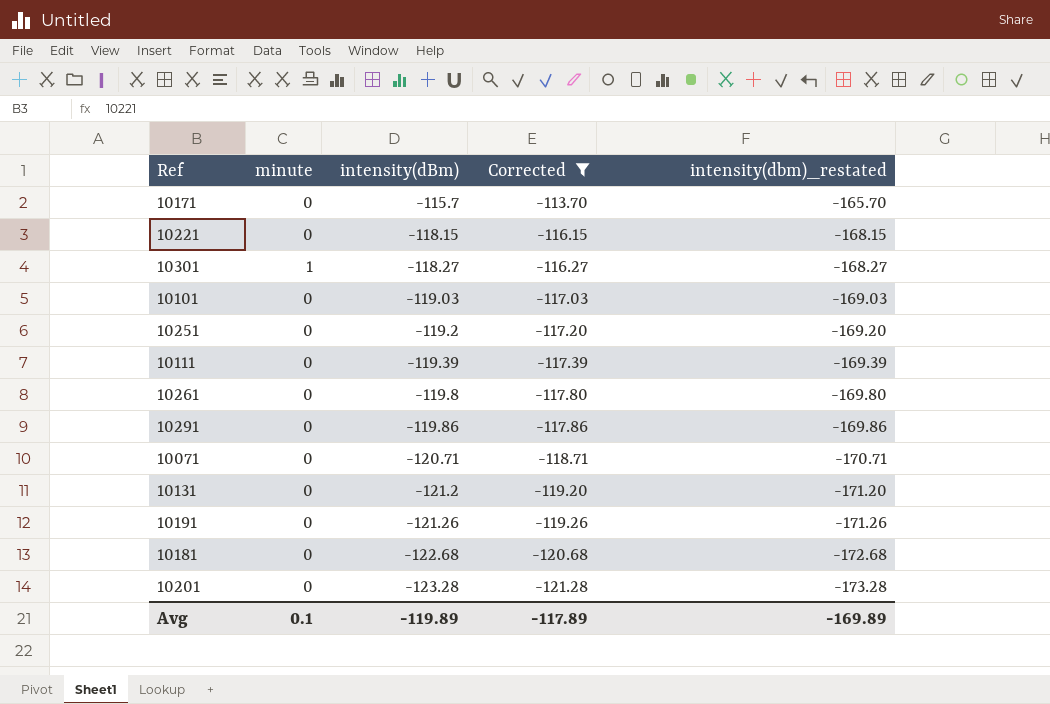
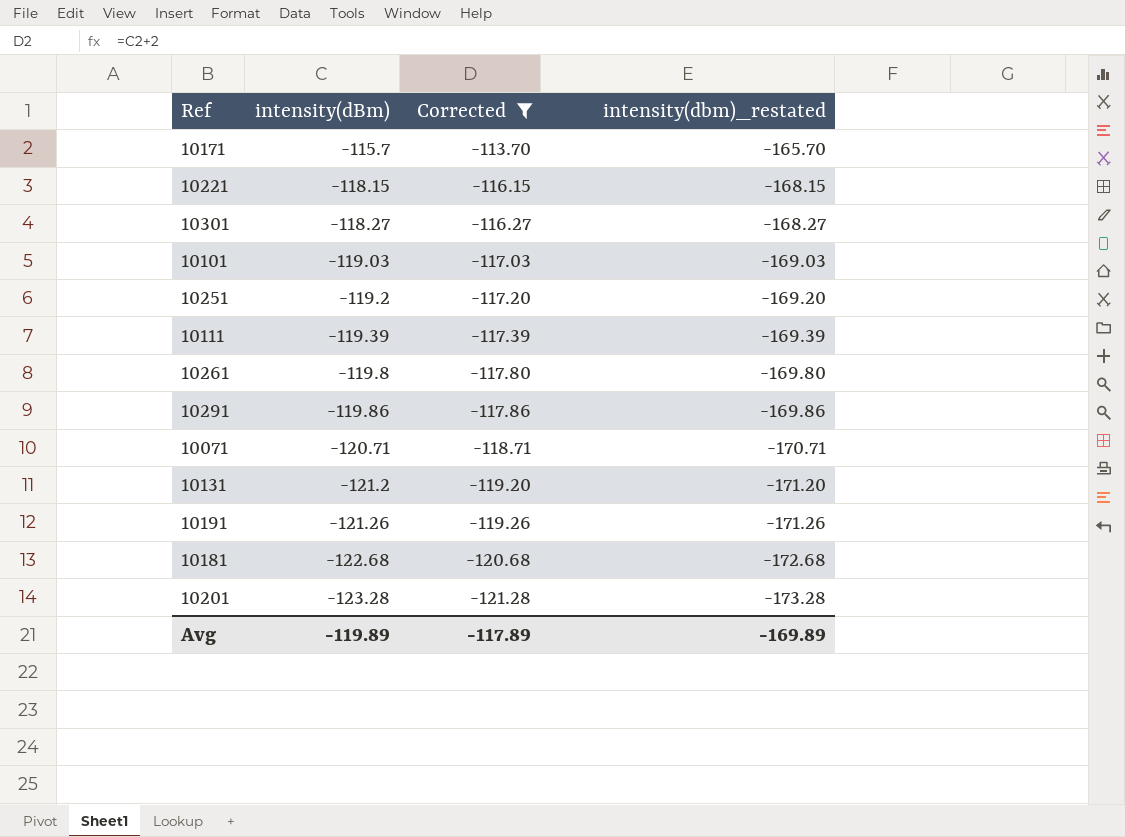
column minute | position: 2 -> none

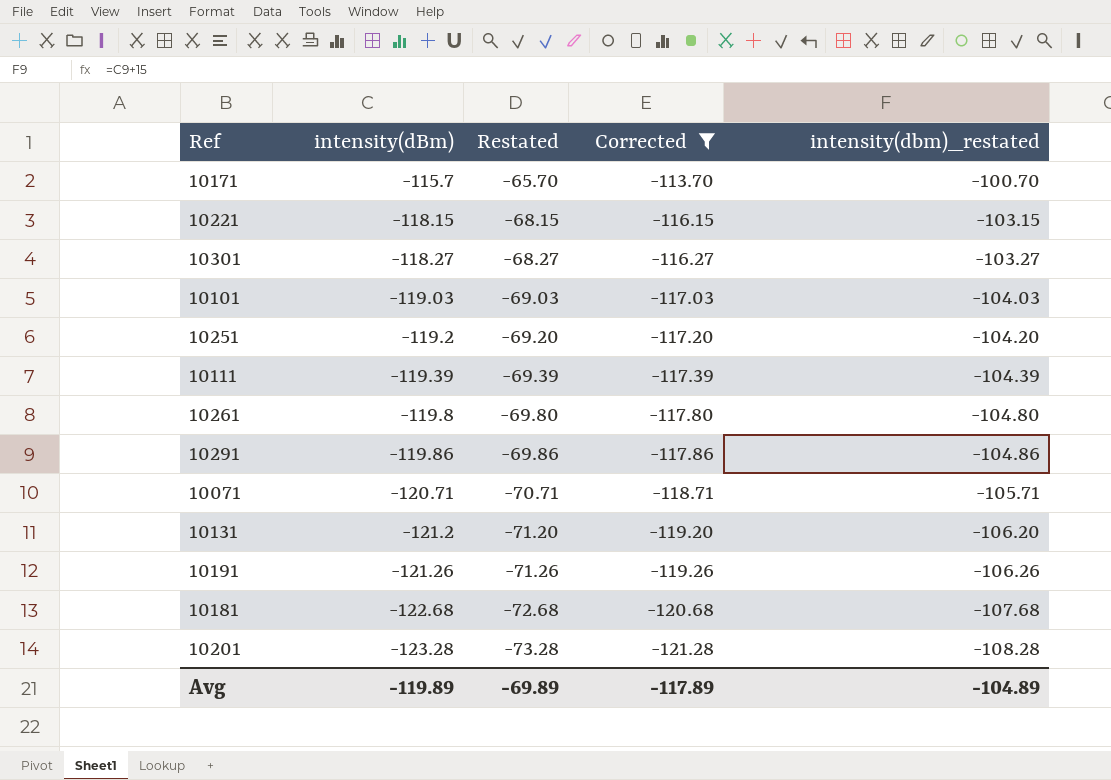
column Restated | formula: none -> [intensity(dBm)] + 50
column intensity(dbm)_restated | formula: [intensity(dBm)] - 50 -> [intensity(dBm)] + 15
Avg | intensity(dbm)_restated: -169.89 -> -104.89

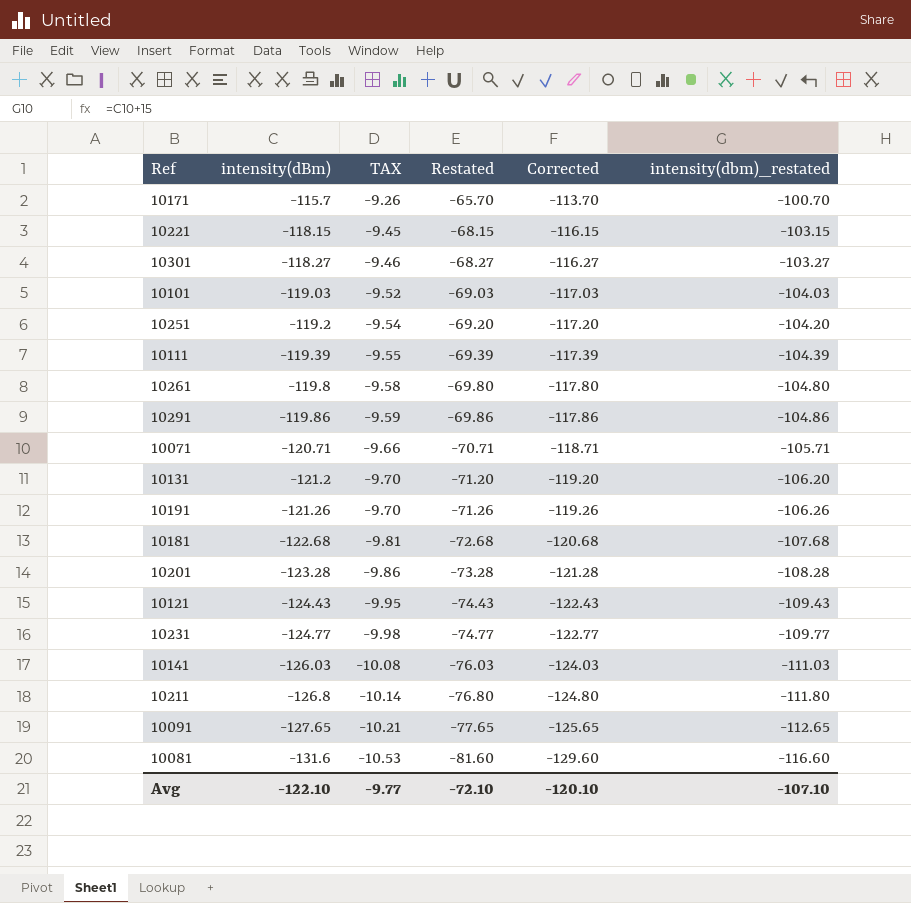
filter: Corrected >= -121.28 -> none
column TAX | formula: none -> [intensity(dBm)] * 0.08
Avg | intensity(dBm): -119.89 -> -122.10
Avg | Restated: -69.89 -> -72.10
Avg | Corrected: -117.89 -> -120.10
Avg | intensity(dbm)_restated: -104.89 -> -107.10

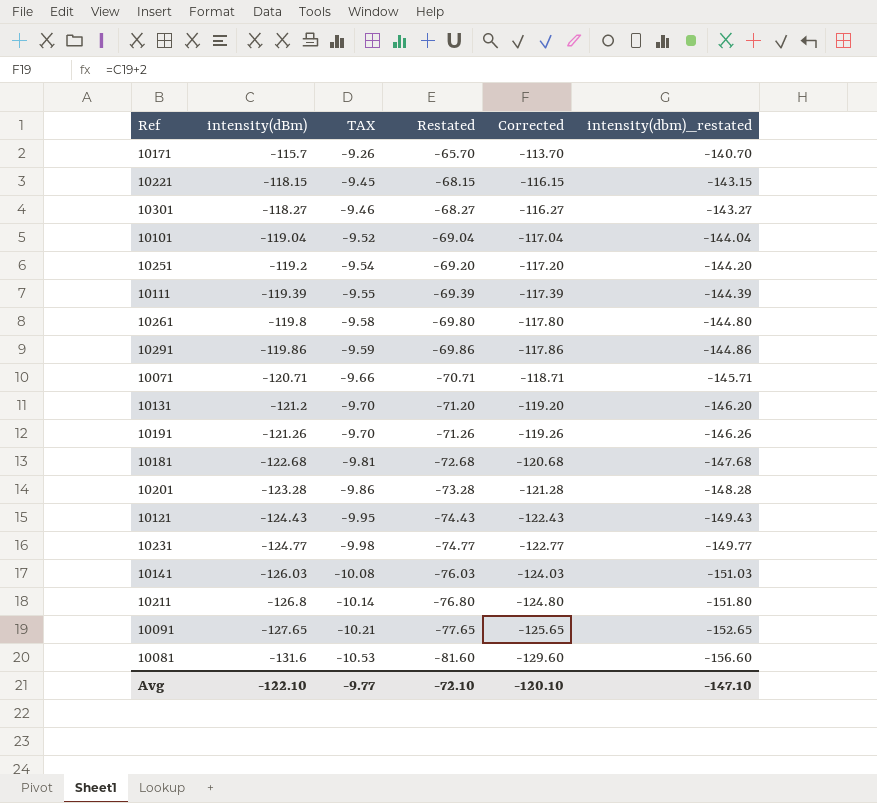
column intensity(dbm)_restated | formula: [intensity(dBm)] + 15 -> [intensity(dBm)] - 25
10101 | intensity(dBm): -119.03 -> -119.04
10101 | Restated: -69.03 -> -69.04
10101 | Corrected: -117.03 -> -117.04
Avg | intensity(dbm)_restated: -107.10 -> -147.10

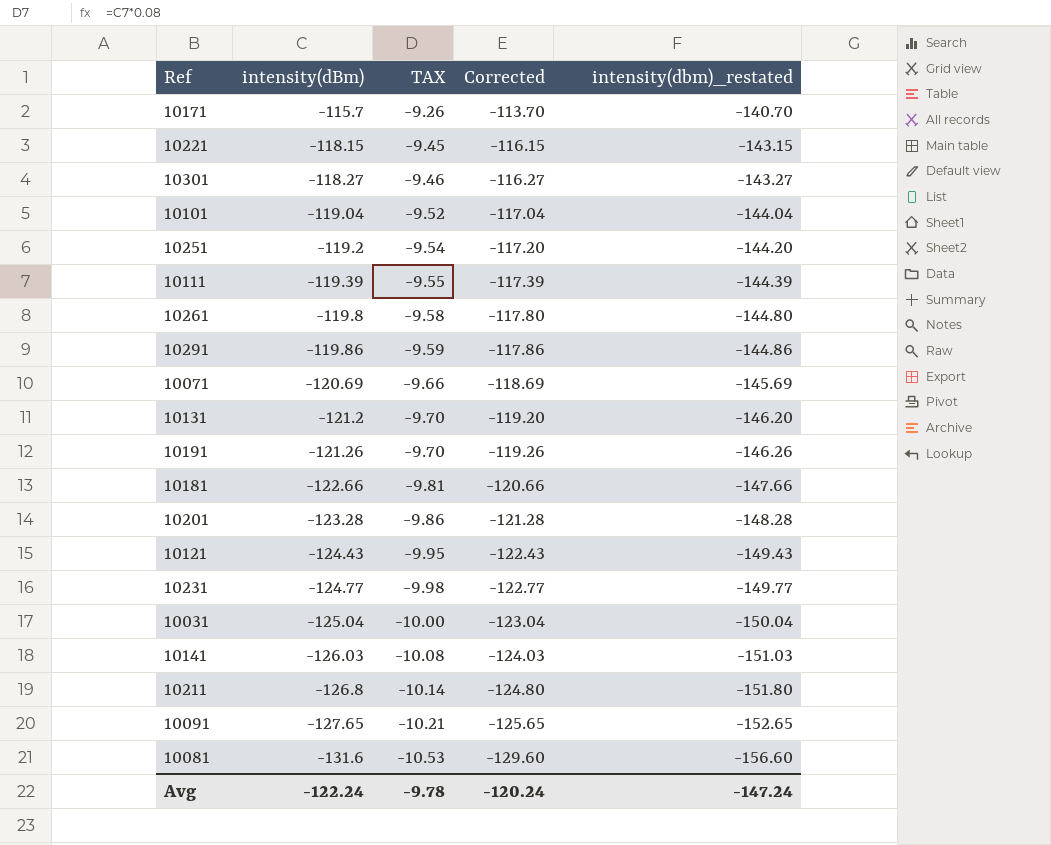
column Restated | formula: [intensity(dBm)] + 50 -> none
10071 | intensity(dBm): -120.71 -> -120.69
10071 | Corrected: -118.71 -> -118.69
10071 | intensity(dbm)_restated: -145.71 -> -145.69
10181 | intensity(dBm): -122.68 -> -122.66
10181 | Corrected: -120.68 -> -120.66
10181 | intensity(dbm)_restated: -147.68 -> -147.66
row 10031: none -> -125.04 | -10.00 | -123.04 | -150.04
Avg | intensity(dBm): -122.10 -> -122.24
Avg | TAX: -9.77 -> -9.78
Avg | Corrected: -120.10 -> -120.24
Avg | intensity(dbm)_restated: -147.10 -> -147.24

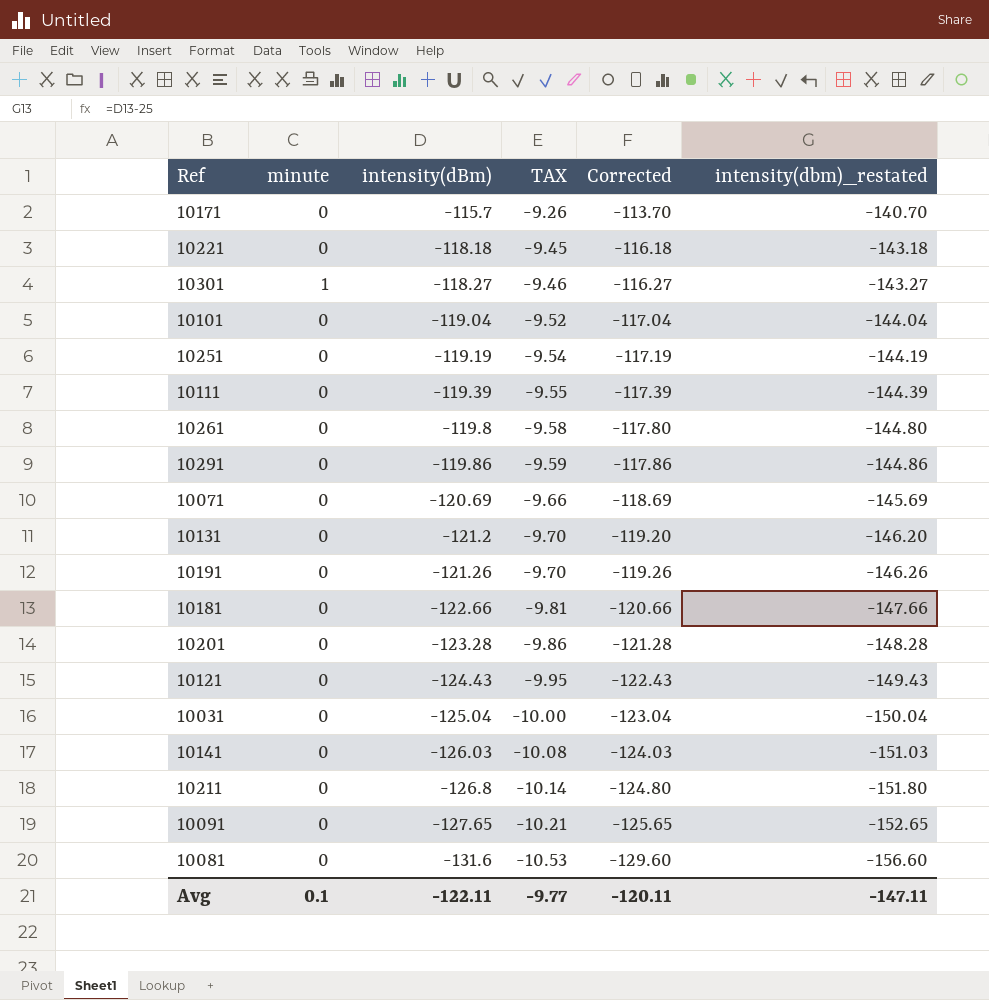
column minute | position: none -> 2
row 10231: -124.77 | -9.98 | -122.77 | -149.77 -> none
10221 | intensity(dBm): -118.15 -> -118.18
10221 | Corrected: -116.15 -> -116.18
10221 | intensity(dbm)_restated: -143.15 -> -143.18
10251 | intensity(dBm): -119.2 -> -119.19
10251 | Corrected: -117.20 -> -117.19
10251 | intensity(dbm)_restated: -144.20 -> -144.19
Avg | intensity(dBm): -122.24 -> -122.11
Avg | TAX: -9.78 -> -9.77
Avg | Corrected: -120.24 -> -120.11
Avg | intensity(dbm)_restated: -147.24 -> -147.11

